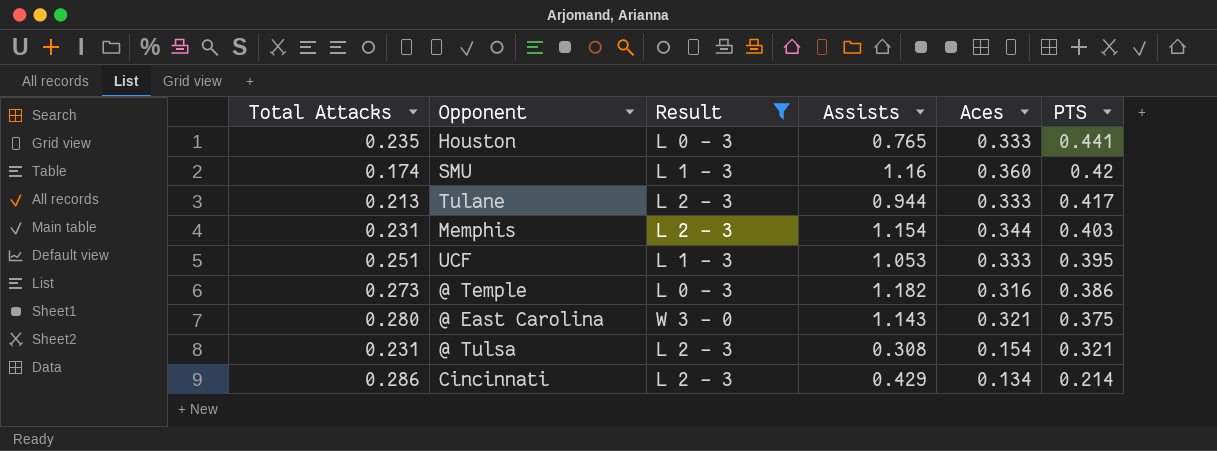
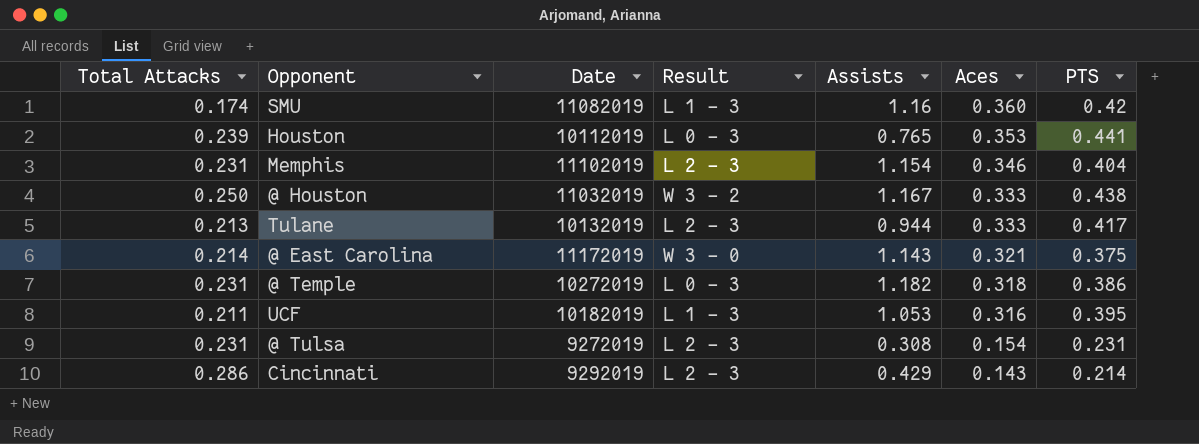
filter: Result != W 3 - 2 -> none
row order: PTS descending -> Aces descending
column Date | position: none -> 3
Houston | Total Attacks: 0.235 -> 0.239
Houston | Aces: 0.333 -> 0.353
Memphis | Aces: 0.344 -> 0.346
Memphis | PTS: 0.403 -> 0.404
@ East Carolina | Total Attacks: 0.280 -> 0.214
@ Temple | Total Attacks: 0.273 -> 0.231
@ Temple | Aces: 0.316 -> 0.318
UCF | Total Attacks: 0.251 -> 0.211
UCF | Aces: 0.333 -> 0.316
@ Tulsa | PTS: 0.321 -> 0.231
Cincinnati | Aces: 0.134 -> 0.143

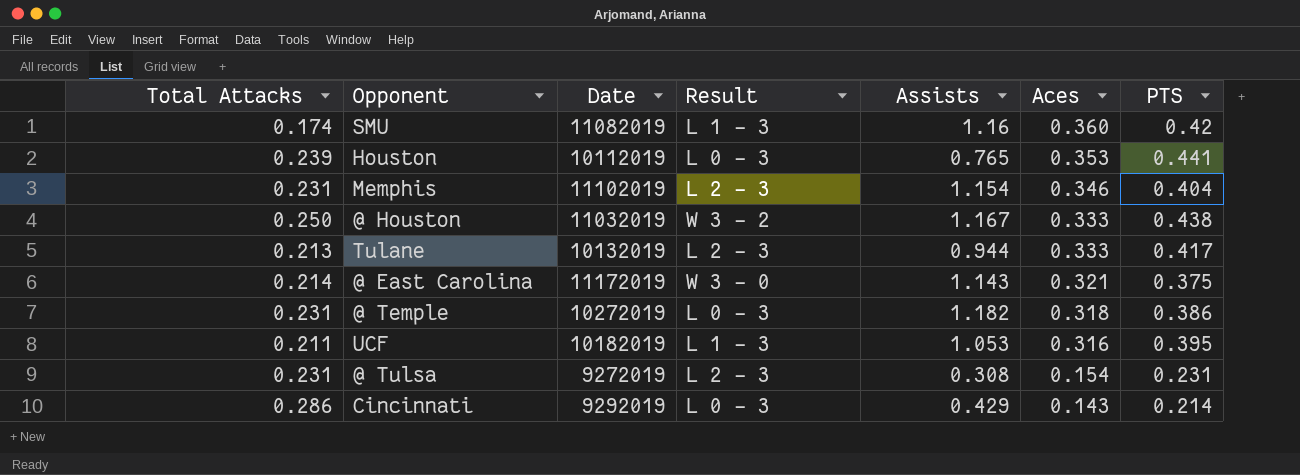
Cincinnati | Result: L 2 - 3 -> L 0 - 3

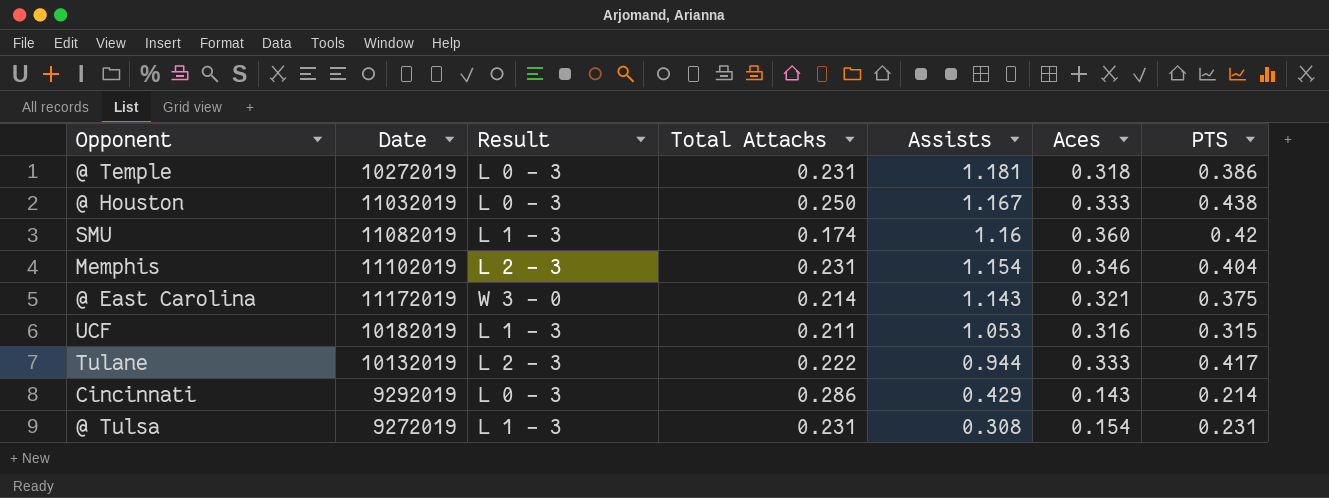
row order: Aces descending -> Assists descending
column Total Attacks | position: 1 -> 4
row Houston: 0.239 | 10112019 | L 0 - 3 | 0.765 | 0.353 | 0.441 -> none
@ Temple | Assists: 1.182 -> 1.181
@ Houston | Result: W 3 - 2 -> L 0 - 3
UCF | PTS: 0.395 -> 0.315
Tulane | Total Attacks: 0.213 -> 0.222
@ Tulsa | Result: L 2 - 3 -> L 1 - 3

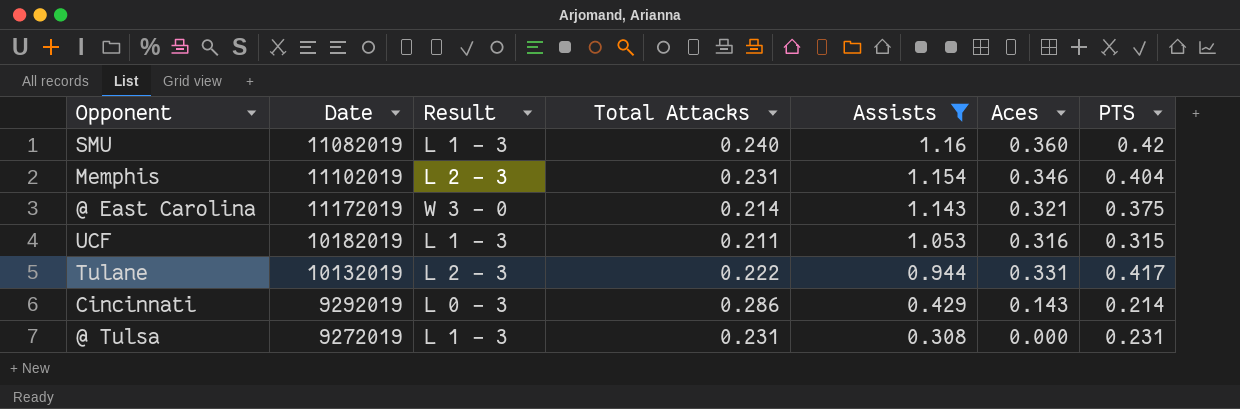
filter: none -> Assists <= 1.16
SMU | Total Attacks: 0.174 -> 0.240
Tulane | Aces: 0.333 -> 0.331
@ Tulsa | Aces: 0.154 -> 0.000

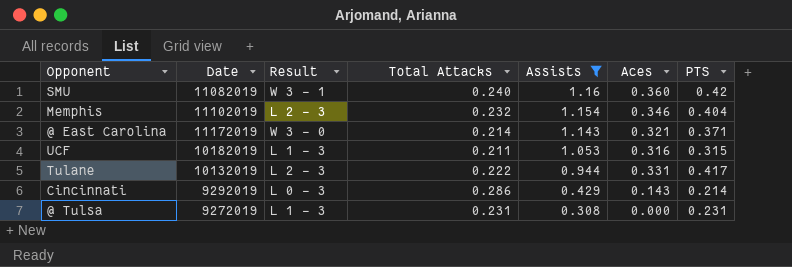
SMU | Result: L 1 - 3 -> W 3 - 1
Memphis | Total Attacks: 0.231 -> 0.232
@ East Carolina | PTS: 0.375 -> 0.371

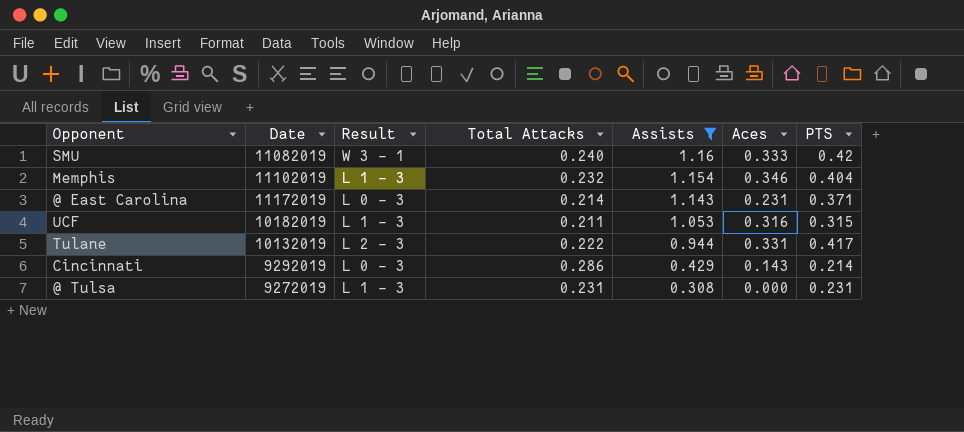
SMU | Aces: 0.360 -> 0.333
Memphis | Result: L 2 - 3 -> L 1 - 3
@ East Carolina | Result: W 3 - 0 -> L 0 - 3
@ East Carolina | Aces: 0.321 -> 0.231

